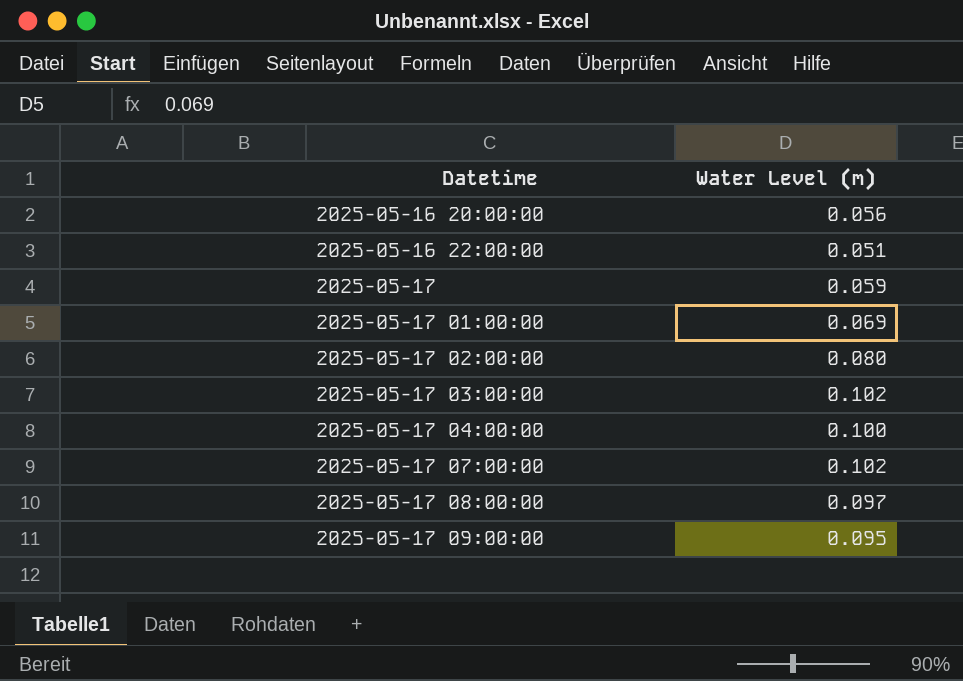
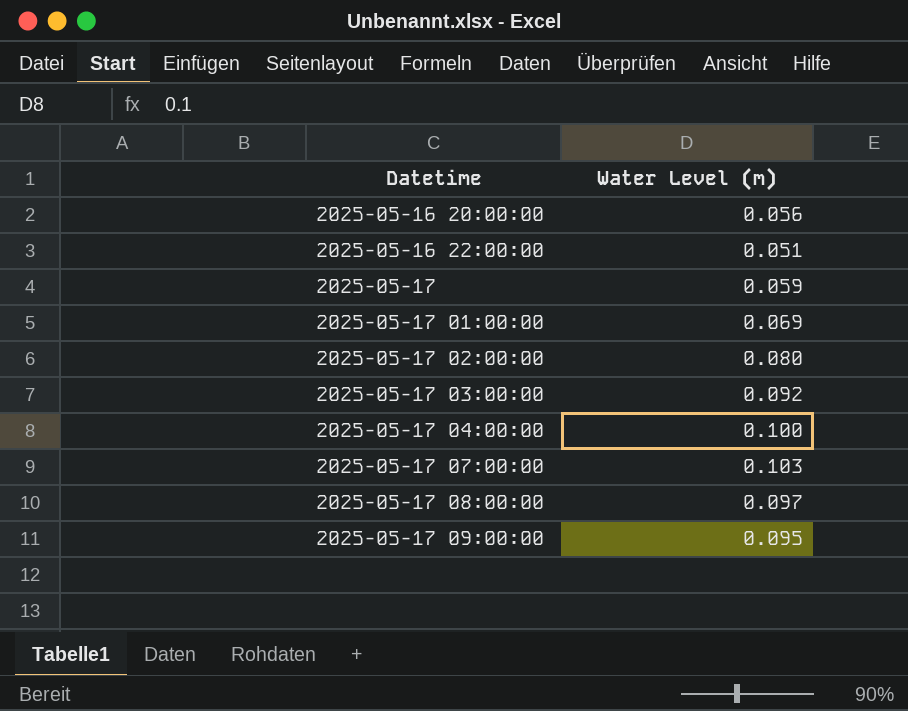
2025-05-17 03:00:00 | Water Level (m): 0.102 -> 0.092
2025-05-17 07:00:00 | Water Level (m): 0.102 -> 0.103

